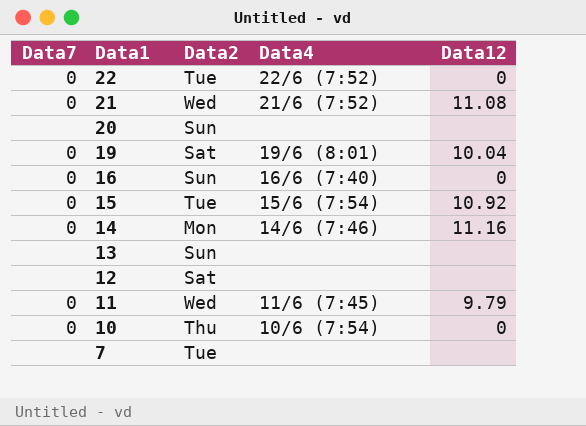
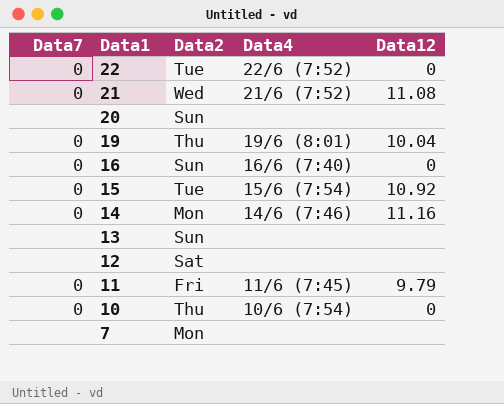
19 | Data2: Sat -> Thu
11 | Data2: Wed -> Fri
7 | Data2: Tue -> Mon

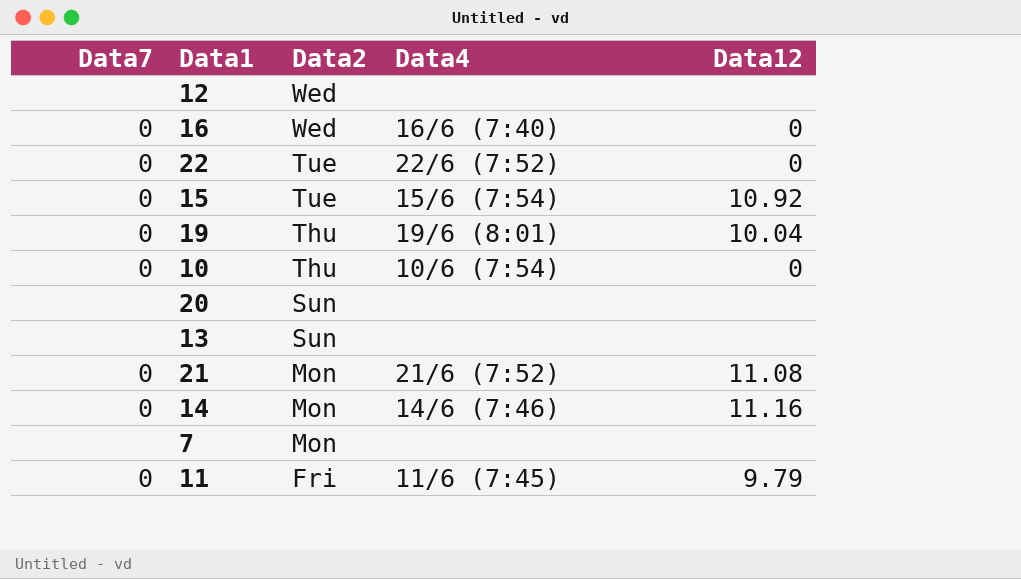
row order: Data1 descending -> Data2 descending
12 | Data2: Sat -> Wed
16 | Data2: Sun -> Wed
21 | Data2: Wed -> Mon

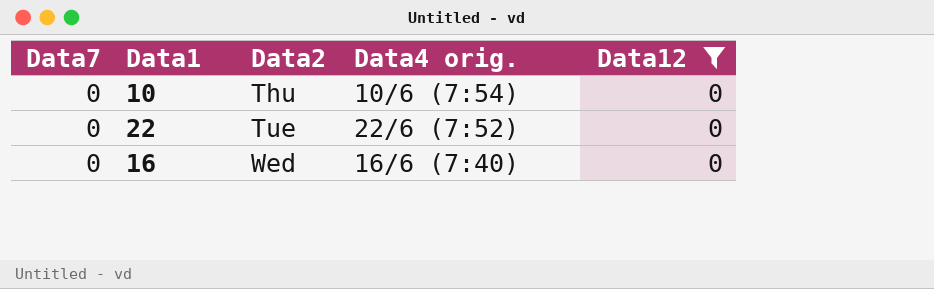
filter: none -> Data12 = 0
row order: Data2 descending -> Data2 ascending
column name: Data4 -> Data4 orig.

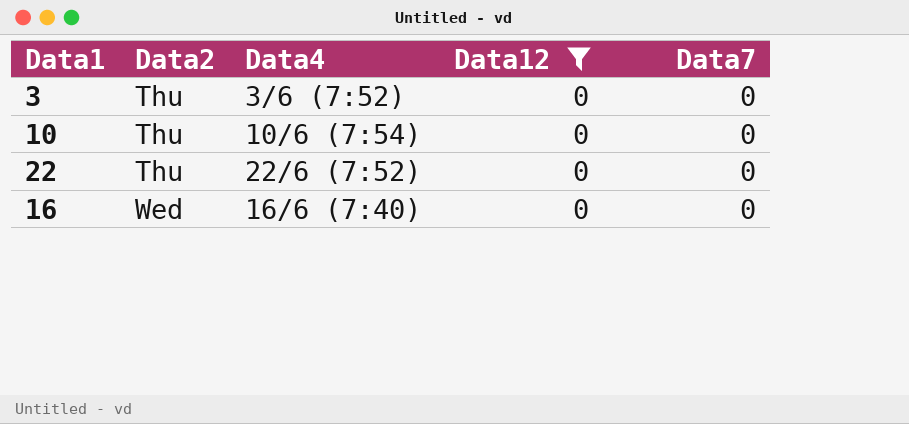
column name: Data4 orig. -> Data4
column Data7 | position: 1 -> 5
row 3: none -> Thu | 3/6 (7:52) | 0 | 0
22 | Data2: Tue -> Thu

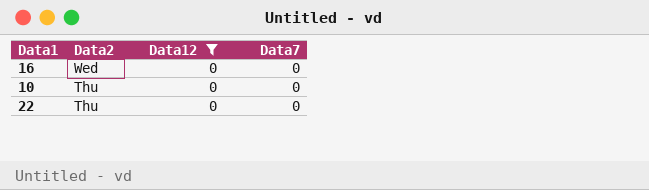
row order: Data2 ascending -> Data2 descending
column Data4 | position: 3 -> none
row 3: Thu | 3/6 (7:52) | 0 | 0 -> none

